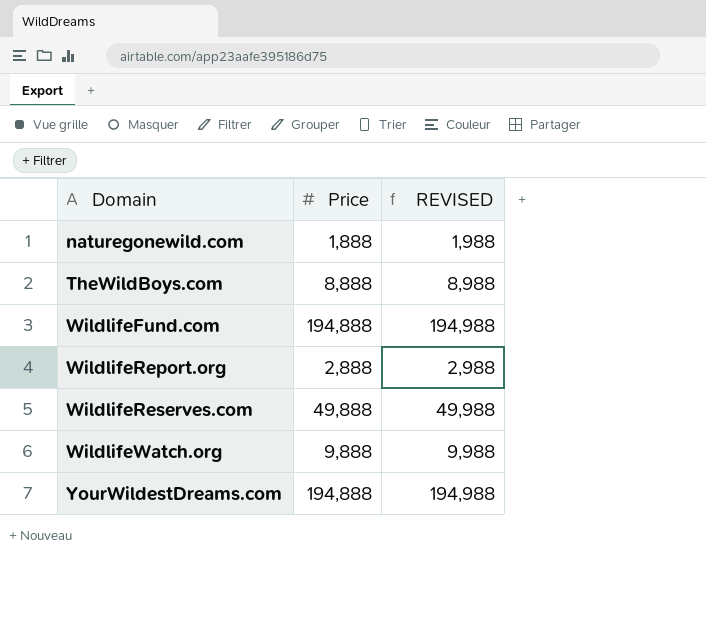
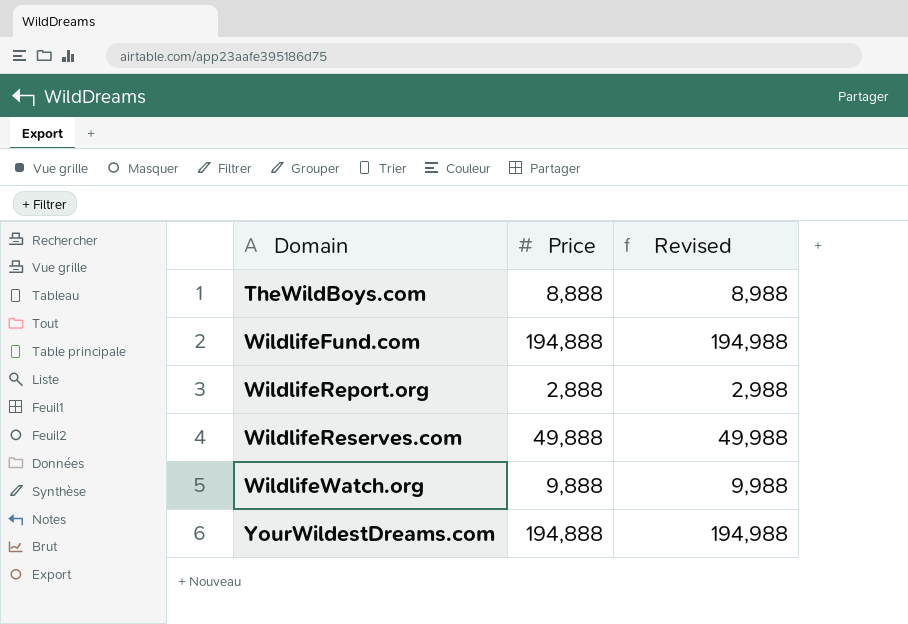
column name: REVISED -> Revised
row naturegonewild.com: 1,888 | 1,988 -> none

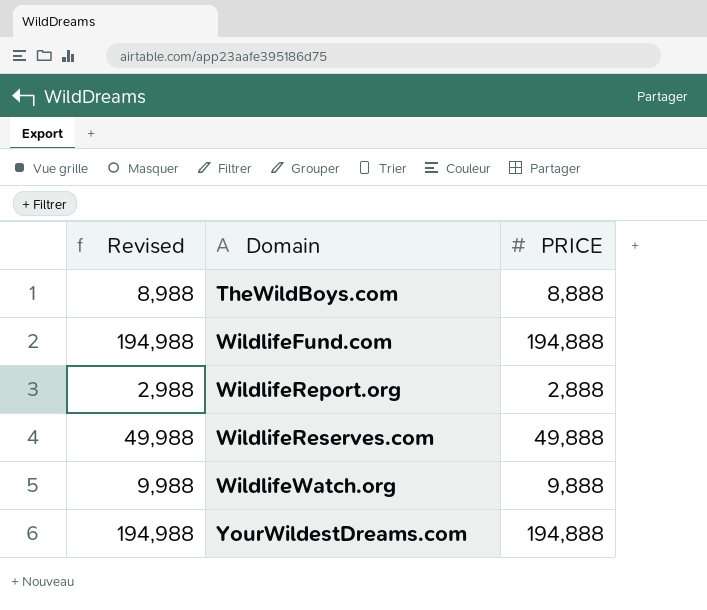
column Revised | position: 3 -> 1
column name: Price -> PRICE

